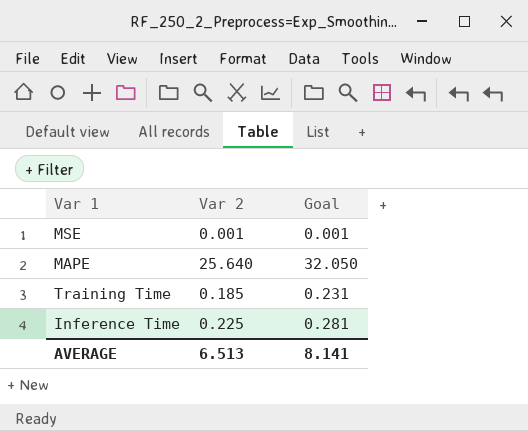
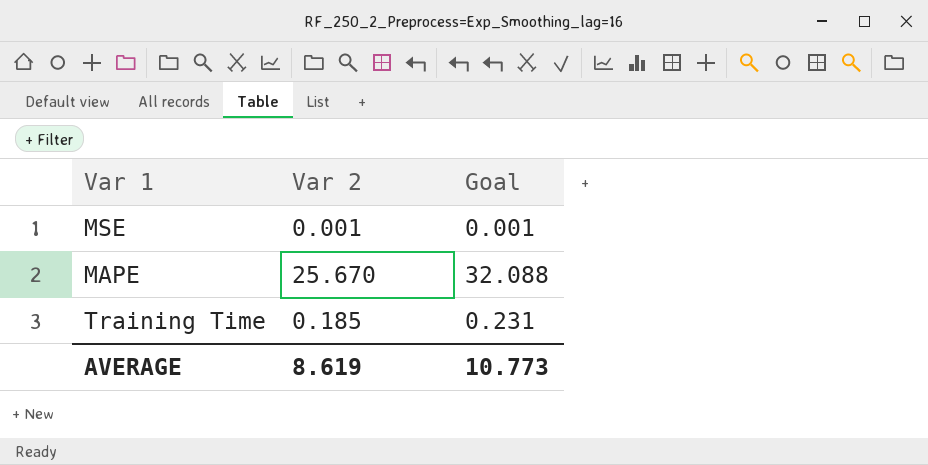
row Inference Time: 0.225 | 0.281 -> none
MAPE | Var 2: 25.640 -> 25.670
MAPE | Goal: 32.050 -> 32.088
AVERAGE | Var 2: 6.513 -> 8.619
AVERAGE | Goal: 8.141 -> 10.773

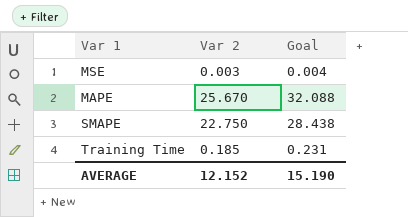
MSE | Var 2: 0.001 -> 0.003
MSE | Goal: 0.001 -> 0.004
row SMAPE: none -> 22.750 | 28.438
AVERAGE | Var 2: 8.619 -> 12.152
AVERAGE | Goal: 10.773 -> 15.190

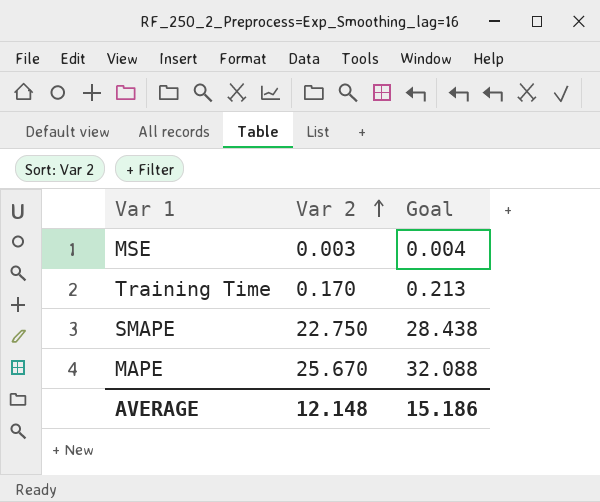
row order: none -> Var 2 ascending
Training Time | Var 2: 0.185 -> 0.170
Training Time | Goal: 0.231 -> 0.213
AVERAGE | Var 2: 12.152 -> 12.148
AVERAGE | Goal: 15.190 -> 15.186

